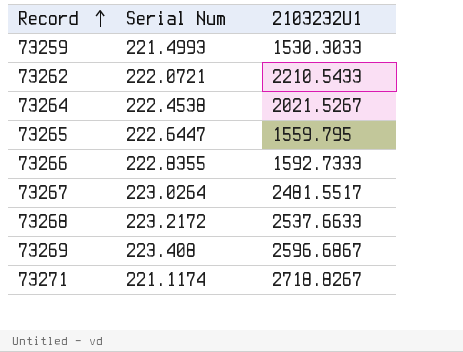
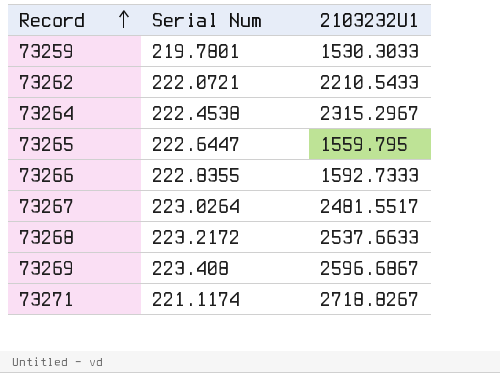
73259 | Serial Num: 221.4993 -> 219.7801
73264 | 2103232U1: 2021.5267 -> 2315.2967

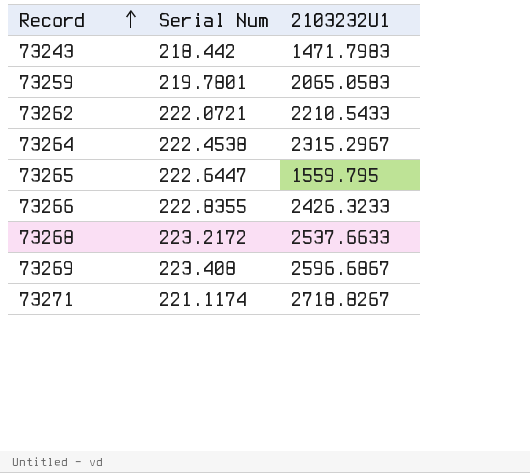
row 73267: 223.0264 | 2481.5517 -> none
row 73243: none -> 218.442 | 1471.7983
73259 | 2103232U1: 1530.3033 -> 2065.0583
73266 | 2103232U1: 1592.7333 -> 2426.3233

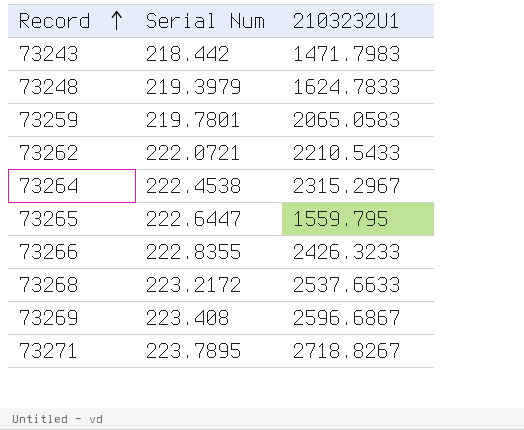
row 73248: none -> 219.3979 | 1624.7833
73271 | Serial Num: 221.1174 -> 223.7895

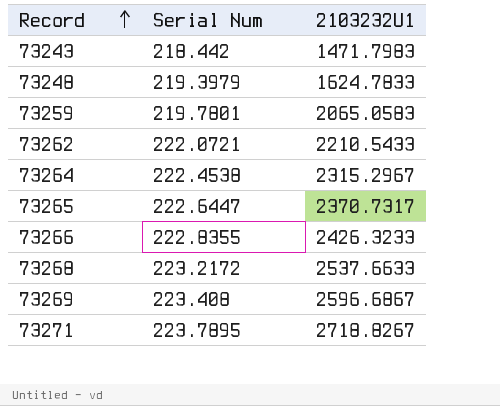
73265 | 2103232U1: 1559.795 -> 2370.7317

